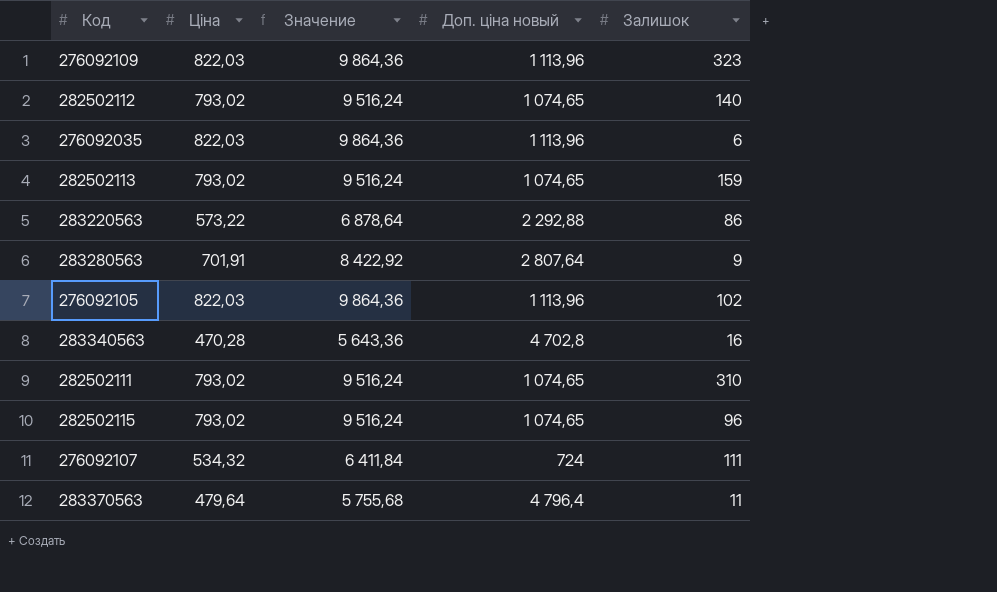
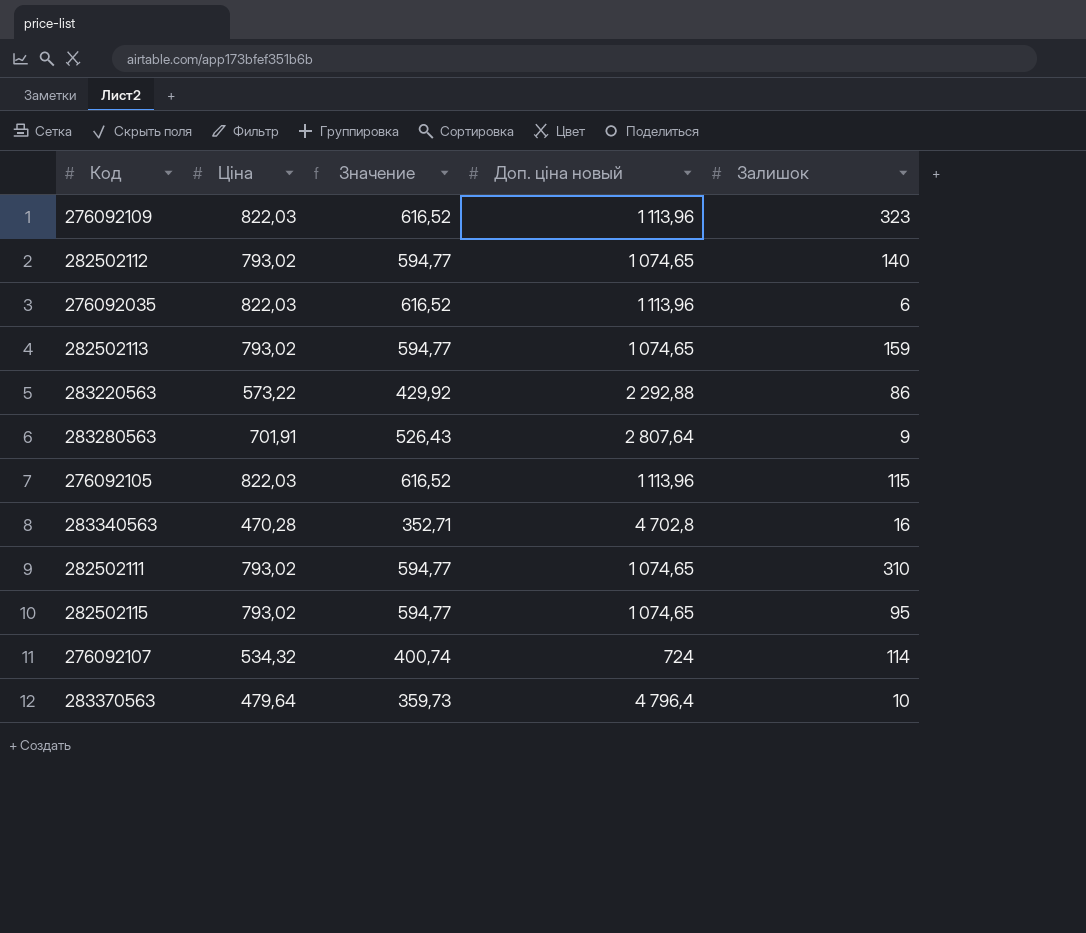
column Значение | formula: [Ціна] * 12 -> [Ціна] * 0,75
276092105 | Залишок: 102 -> 115
282502115 | Залишок: 96 -> 95
276092107 | Залишок: 111 -> 114
283370563 | Залишок: 11 -> 10

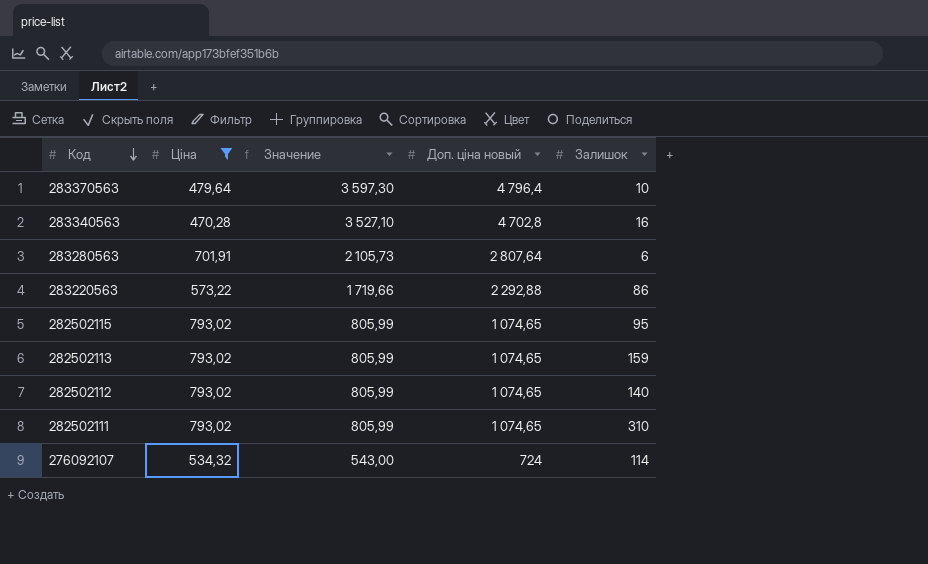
filter: none -> Ціна != 822,03
row order: none -> Код descending
column Значение | formula: [Ціна] * 0,75 -> [Доп. ціна новый] * 0,75
283280563 | Залишок: 9 -> 6

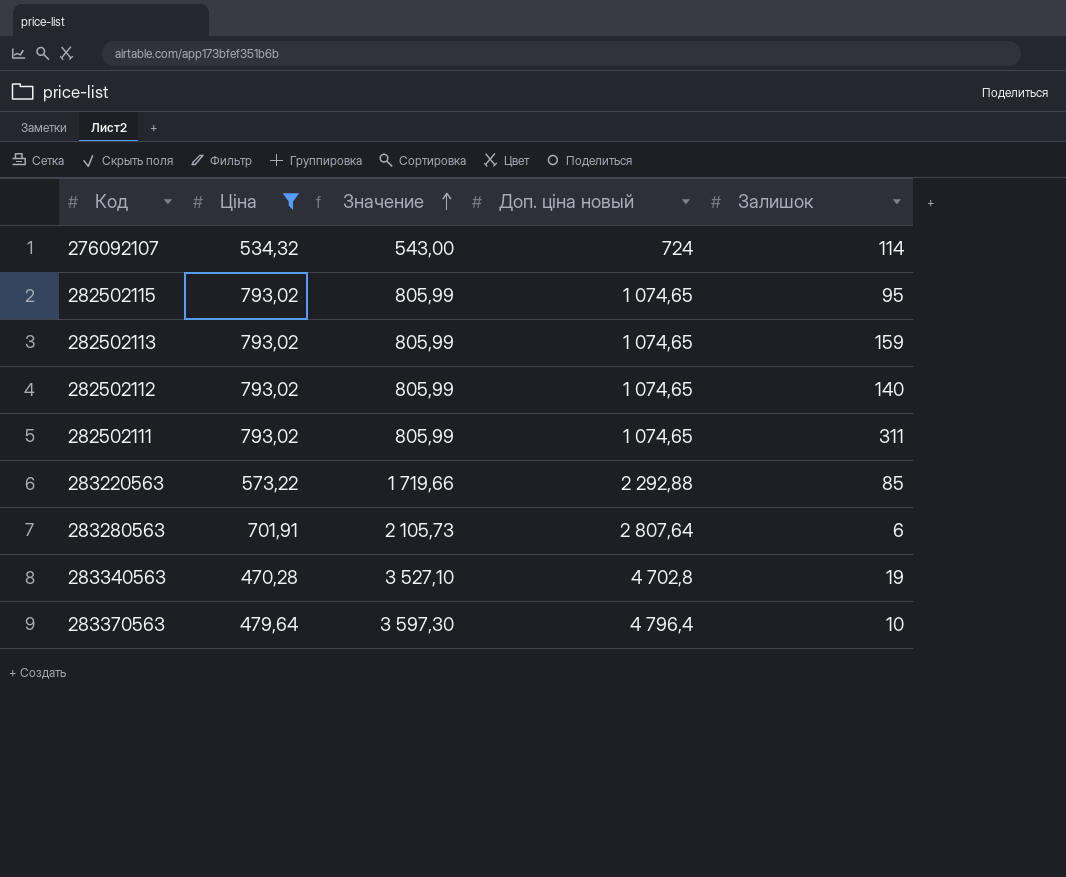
row order: Код descending -> Значение ascending
282502111 | Залишок: 310 -> 311
283220563 | Залишок: 86 -> 85
283340563 | Залишок: 16 -> 19

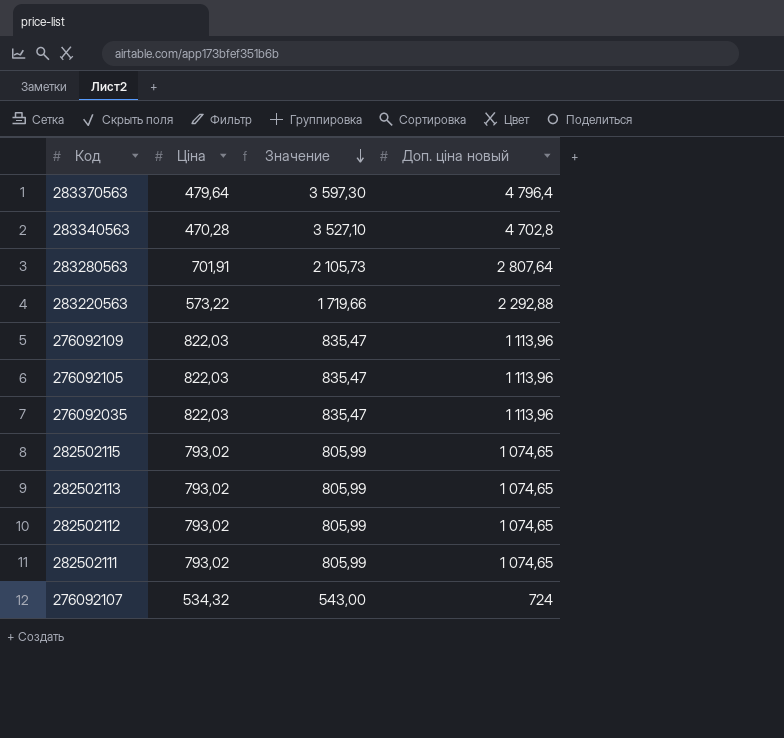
filter: Ціна != 822,03 -> none
row order: Значение ascending -> Значение descending
column Залишок | position: 5 -> none

